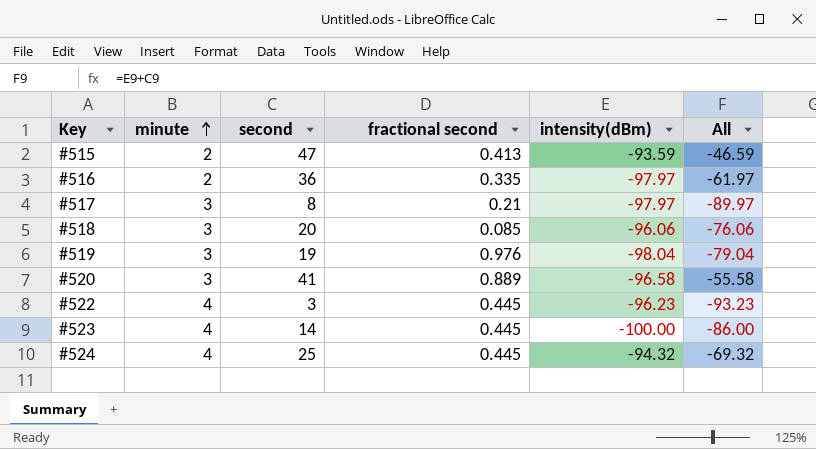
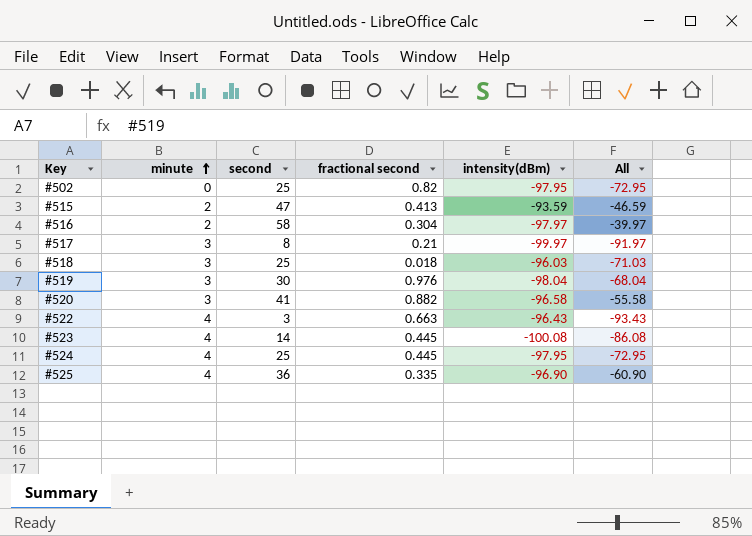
row #502: none -> 0 | 25 | 0.82 | -97.95 | -72.95
#516 | second: 36 -> 58
#516 | fractional second: 0.335 -> 0.304
#516 | All: -61.97 -> -39.97
#517 | intensity(dBm): -97.97 -> -99.97
#517 | All: -89.97 -> -91.97
#518 | second: 20 -> 25
#518 | fractional second: 0.085 -> 0.018
#518 | intensity(dBm): -96.06 -> -96.03
#518 | All: -76.06 -> -71.03
#519 | second: 19 -> 30
#519 | All: -79.04 -> -68.04
#520 | fractional second: 0.889 -> 0.882
#522 | fractional second: 0.445 -> 0.663
#522 | intensity(dBm): -96.23 -> -96.43
#522 | All: -93.23 -> -93.43
#523 | intensity(dBm): -100.00 -> -100.08
#523 | All: -86.00 -> -86.08
#524 | intensity(dBm): -94.32 -> -97.95
#524 | All: -69.32 -> -72.95
row #525: none -> 4 | 36 | 0.335 | -96.90 | -60.90

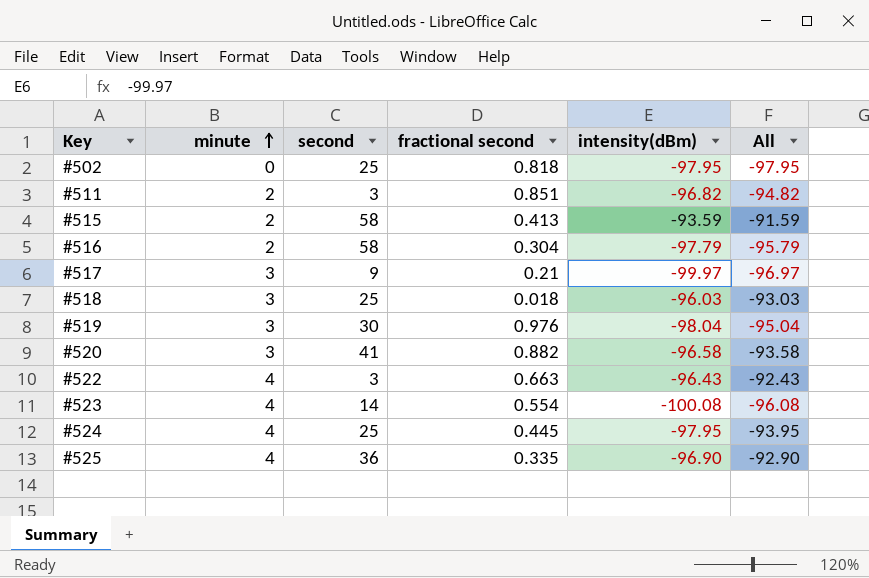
column All | formula: [second] + [intensity(dBm)] -> [minute] + [intensity(dBm)]
#502 | fractional second: 0.82 -> 0.818
row #511: none -> 2 | 3 | 0.851 | -96.82 | -94.82
#515 | second: 47 -> 58
#516 | intensity(dBm): -97.97 -> -97.79
#517 | second: 8 -> 9
#523 | fractional second: 0.445 -> 0.554

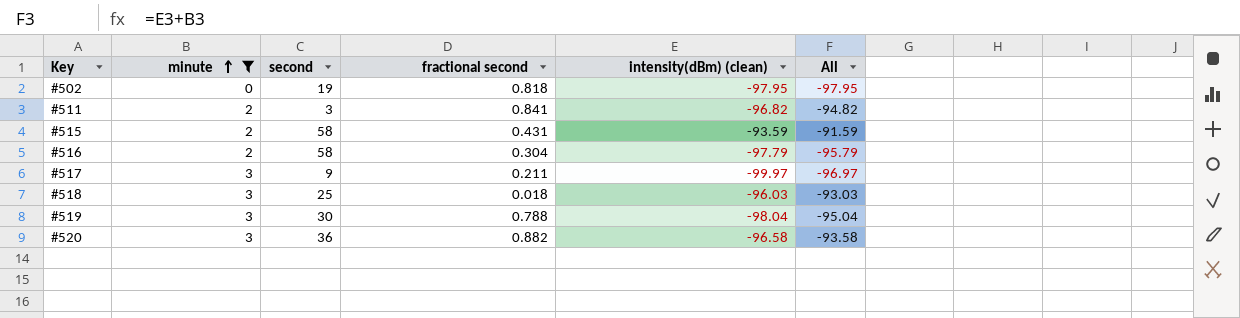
filter: none -> minute != 4
column name: intensity(dBm) -> intensity(dBm) (clean)
#502 | second: 25 -> 19
#511 | fractional second: 0.851 -> 0.841
#515 | fractional second: 0.413 -> 0.431
#517 | fractional second: 0.21 -> 0.211
#519 | fractional second: 0.976 -> 0.788
#520 | second: 41 -> 36

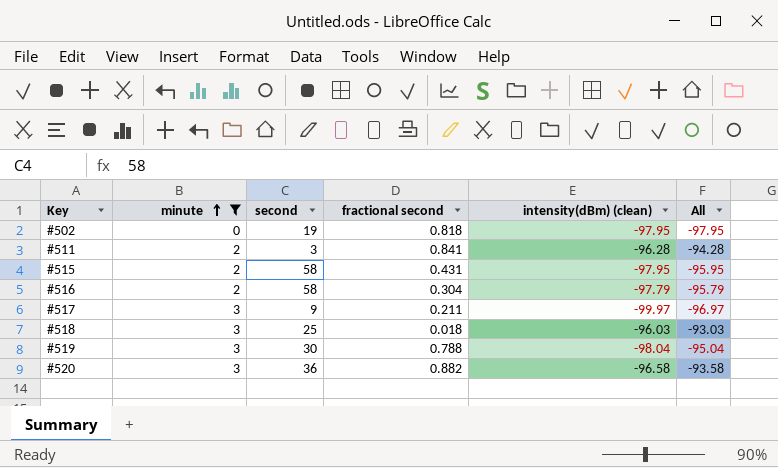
#511 | intensity(dBm) (clean): -96.82 -> -96.28
#511 | All: -94.82 -> -94.28
#515 | intensity(dBm) (clean): -93.59 -> -97.95
#515 | All: -91.59 -> -95.95

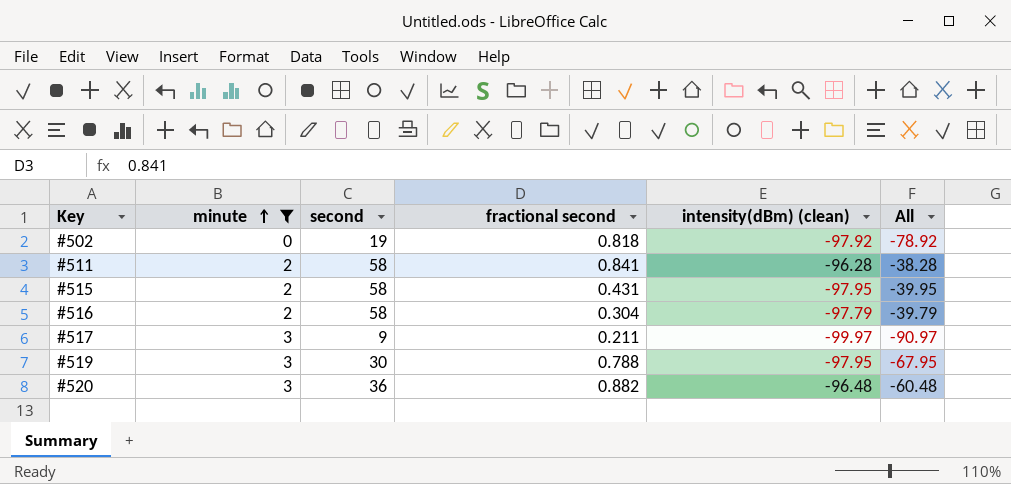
column All | formula: [minute] + [intensity(dBm) (clean)] -> [second] + [intensity(dBm) (clean)]
row #518: 3 | 25 | 0.018 | -96.03 | -93.03 -> none
#502 | intensity(dBm) (clean): -97.95 -> -97.92
#511 | second: 3 -> 58
#519 | intensity(dBm) (clean): -98.04 -> -97.95
#520 | intensity(dBm) (clean): -96.58 -> -96.48

